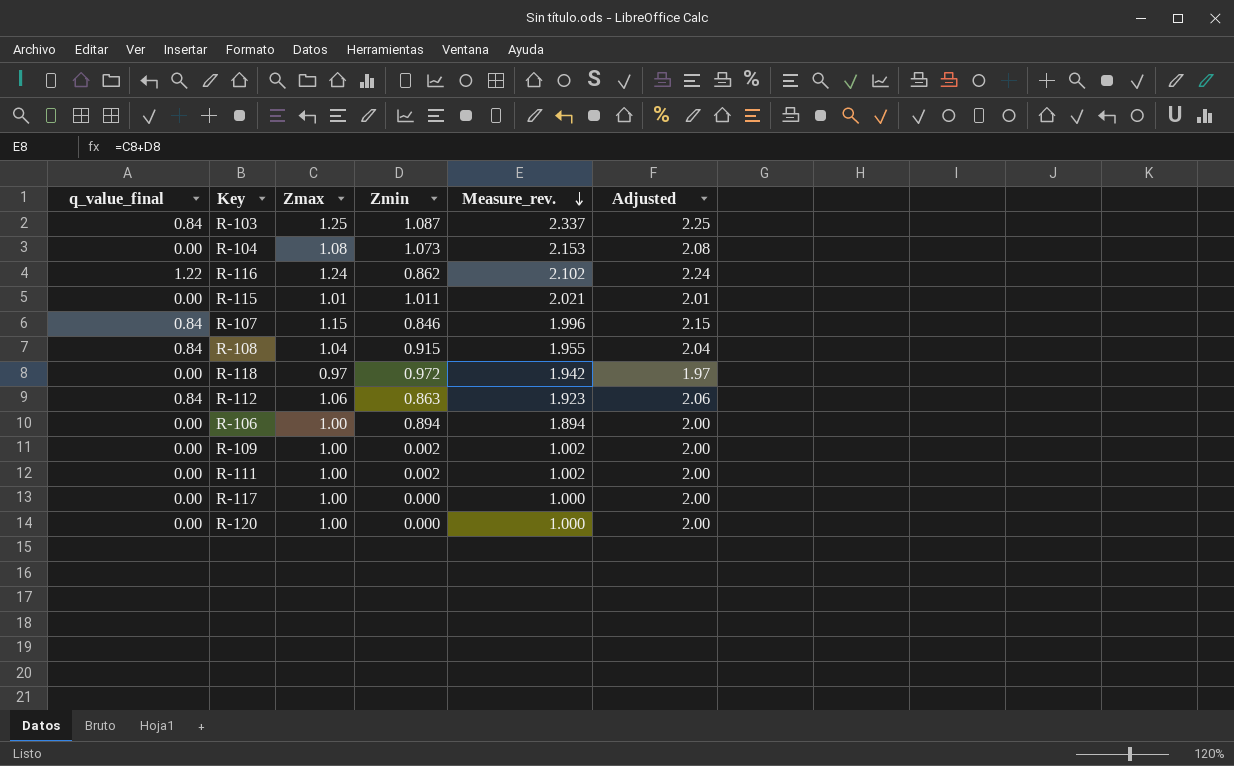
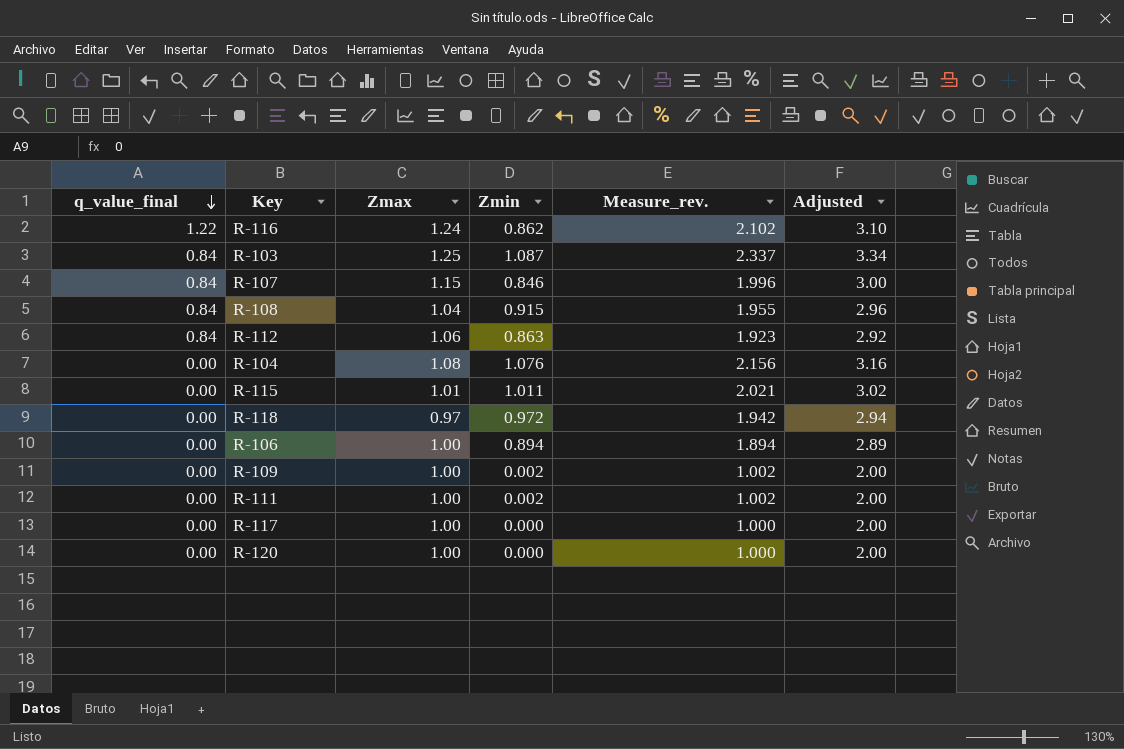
row order: Measure_rev. descending -> q_value_final descending
column Adjusted | formula: [Zmax] + 1 -> [Measure_rev.] + 1
R-104 | Zmin: 1.073 -> 1.076
R-104 | Measure_rev.: 2.153 -> 2.156

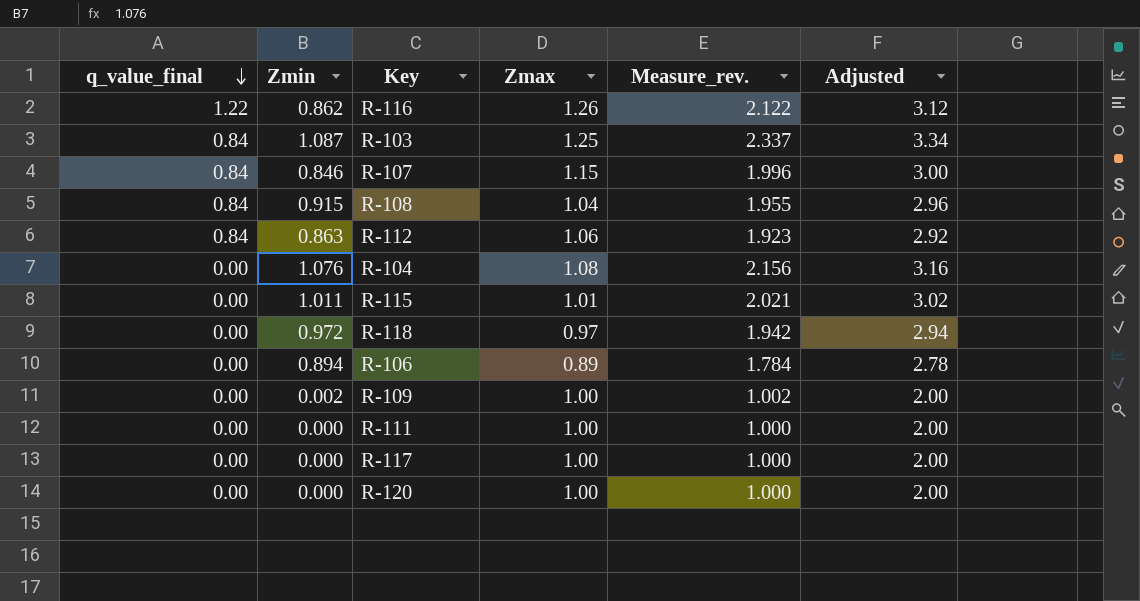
column Zmin | position: 4 -> 2
R-116 | Zmax: 1.24 -> 1.26
R-116 | Measure_rev.: 2.102 -> 2.122
R-116 | Adjusted: 3.10 -> 3.12
R-106 | Zmax: 1.00 -> 0.89
R-106 | Measure_rev.: 1.894 -> 1.784
R-106 | Adjusted: 2.89 -> 2.78
R-111 | Zmin: 0.002 -> 0.000
R-111 | Measure_rev.: 1.002 -> 1.000

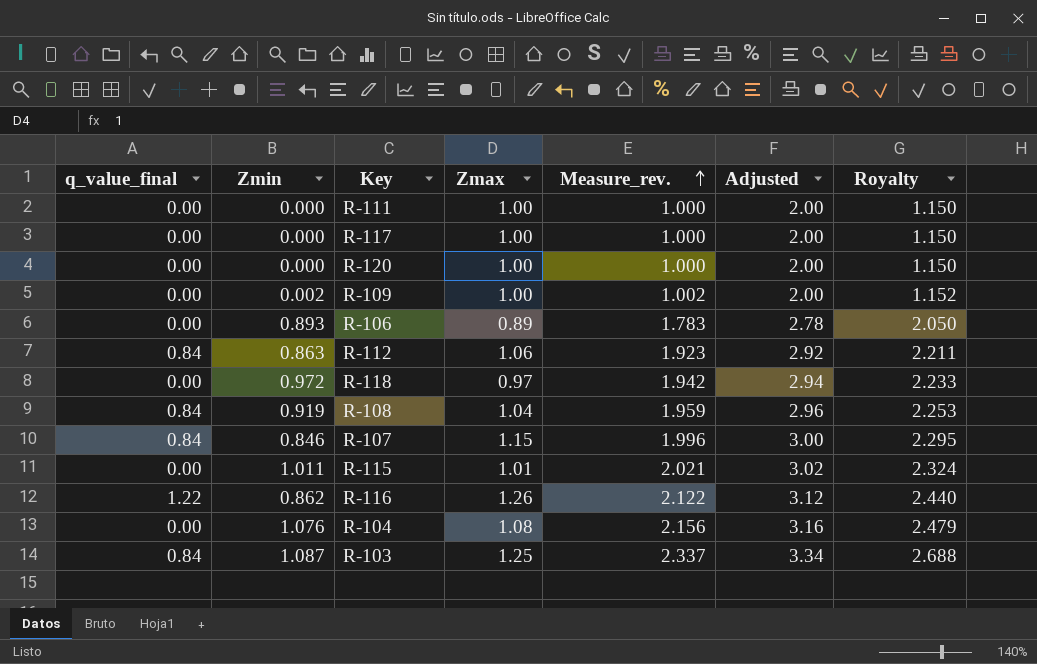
row order: q_value_final descending -> Measure_rev. ascending
column Royalty | formula: none -> [Measure_rev.] * 1.15
R-106 | Zmin: 0.894 -> 0.893
R-106 | Measure_rev.: 1.784 -> 1.783
R-108 | Zmin: 0.915 -> 0.919
R-108 | Measure_rev.: 1.955 -> 1.959

